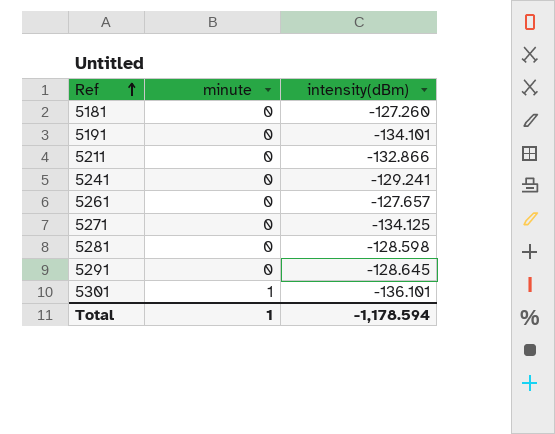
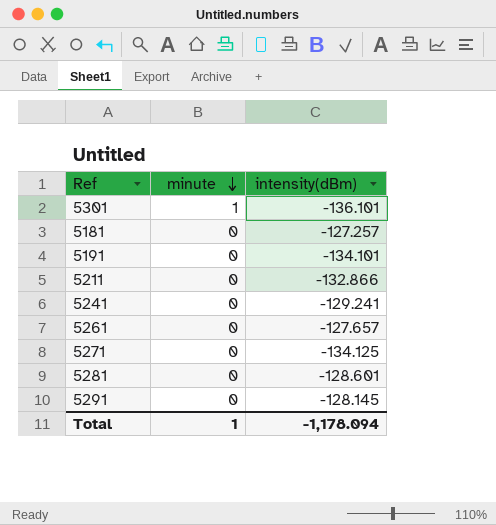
row order: Ref ascending -> minute descending
5181 | intensity(dBm): -127.260 -> -127.257
5281 | intensity(dBm): -128.598 -> -128.601
5291 | intensity(dBm): -128.645 -> -128.145
Total | intensity(dBm): -1,178.594 -> -1,178.094

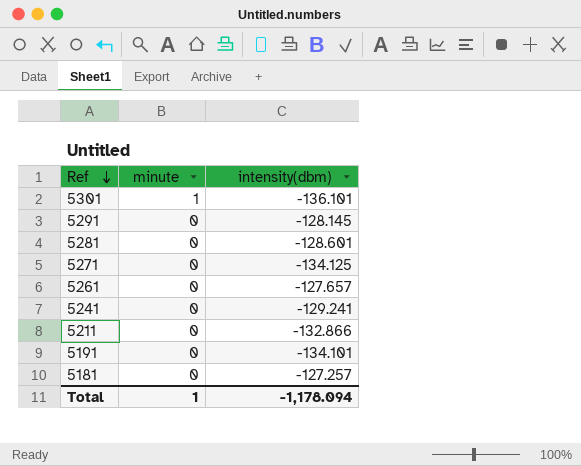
row order: minute descending -> Ref descending
column name: intensity(dBm) -> intensity(dbm)

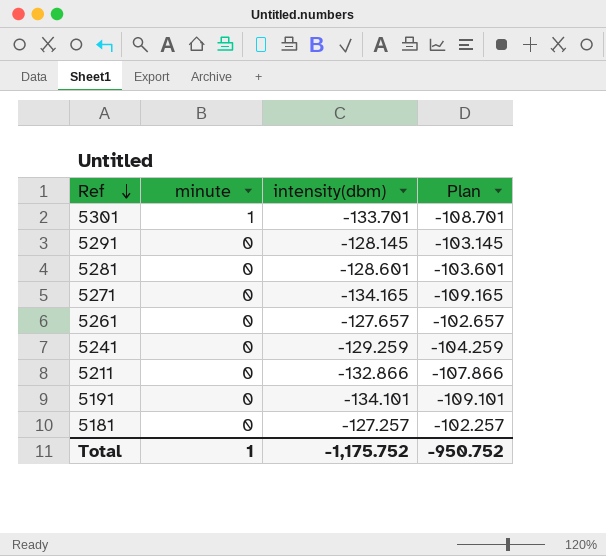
column Plan | formula: none -> [intensity(dbm)] + 25
5301 | intensity(dbm): -136.101 -> -133.701
5271 | intensity(dbm): -134.125 -> -134.165
5241 | intensity(dbm): -129.241 -> -129.259
Total | intensity(dbm): -1,178.094 -> -1,175.752

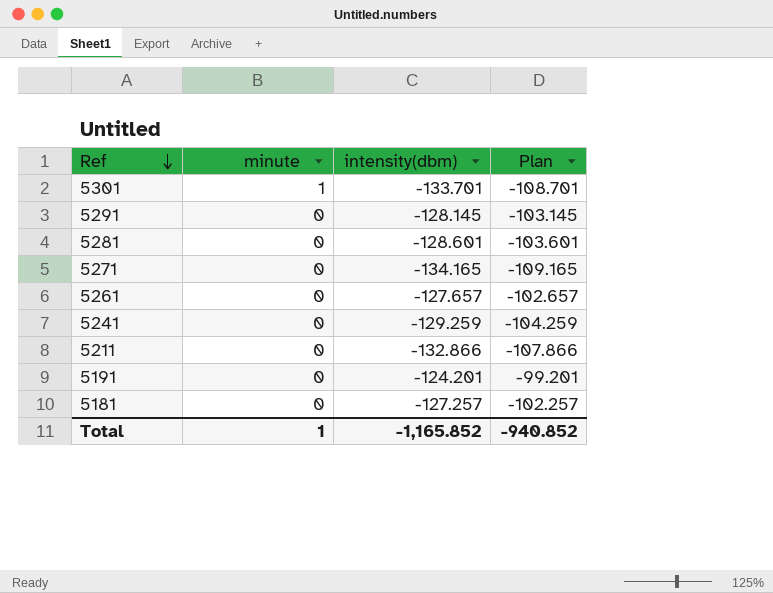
5191 | intensity(dbm): -134.101 -> -124.201
5191 | Plan: -109.101 -> -99.201
Total | intensity(dbm): -1,175.752 -> -1,165.852
Total | Plan: -950.752 -> -940.852

